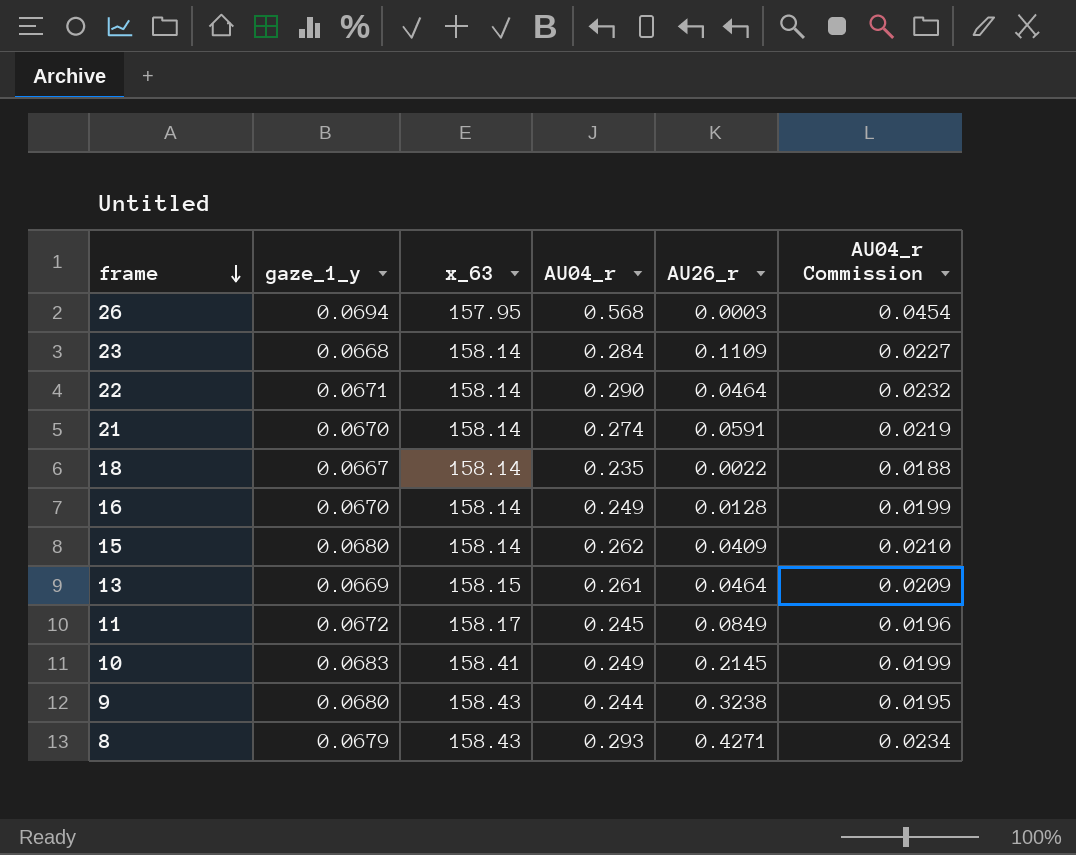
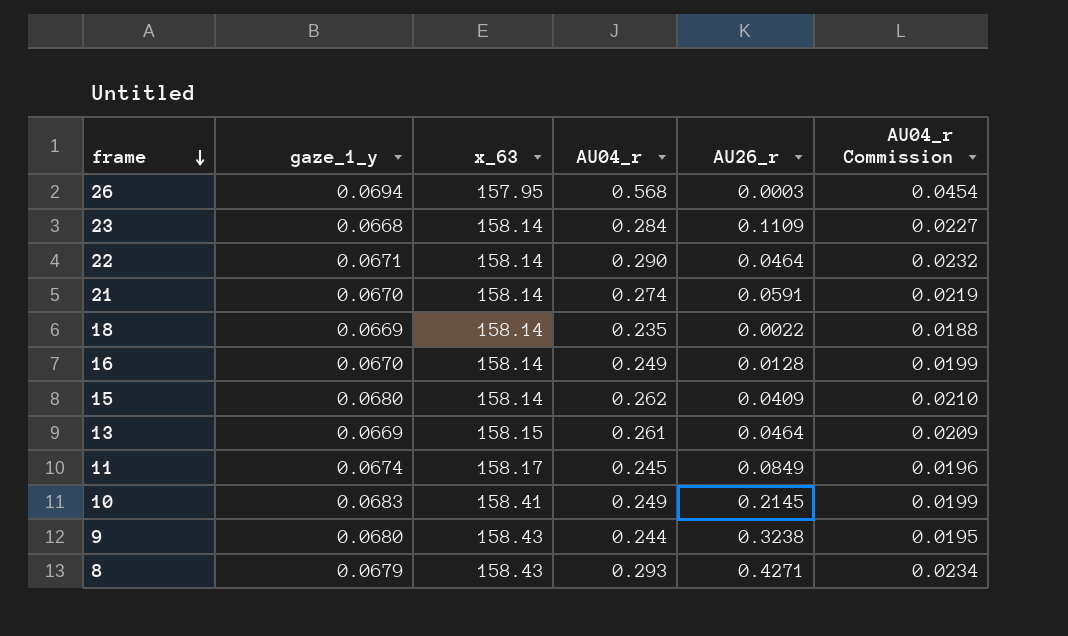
18 | gaze_1_y: 0.0667 -> 0.0669
11 | gaze_1_y: 0.0672 -> 0.0674

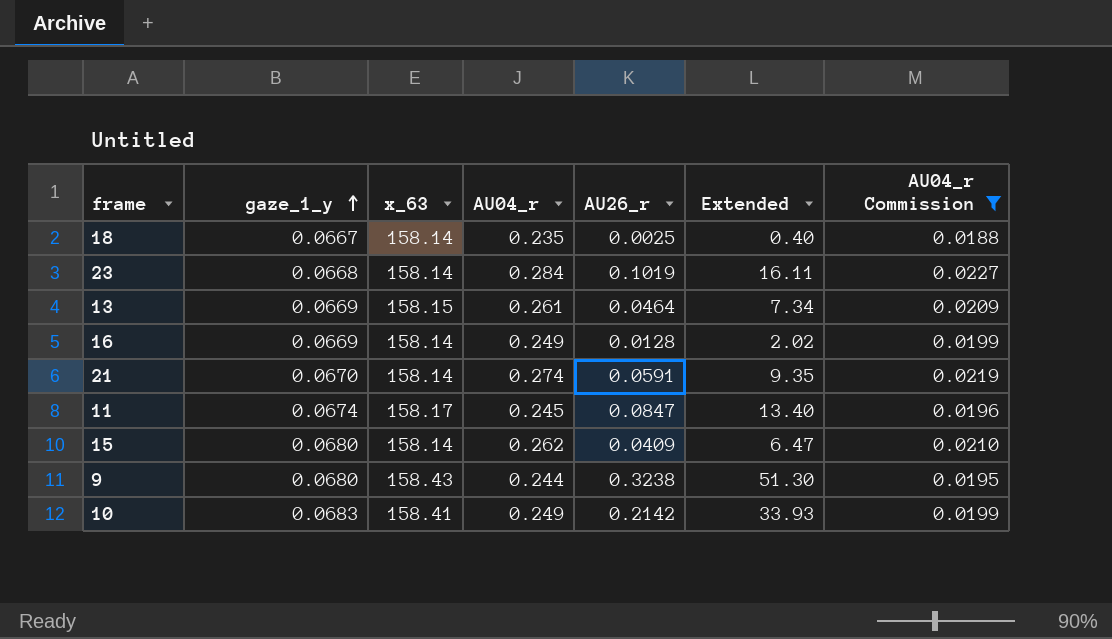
filter: none -> AU04_r Commission <= 0.0227
row order: frame descending -> gaze_1_y ascending
column Extended | formula: none -> [x_63] * [AU26_r]
18 | gaze_1_y: 0.0669 -> 0.0667
18 | AU26_r: 0.0022 -> 0.0025
23 | AU26_r: 0.1109 -> 0.1019
16 | gaze_1_y: 0.0670 -> 0.0669
11 | AU26_r: 0.0849 -> 0.0847
10 | AU26_r: 0.2145 -> 0.2142

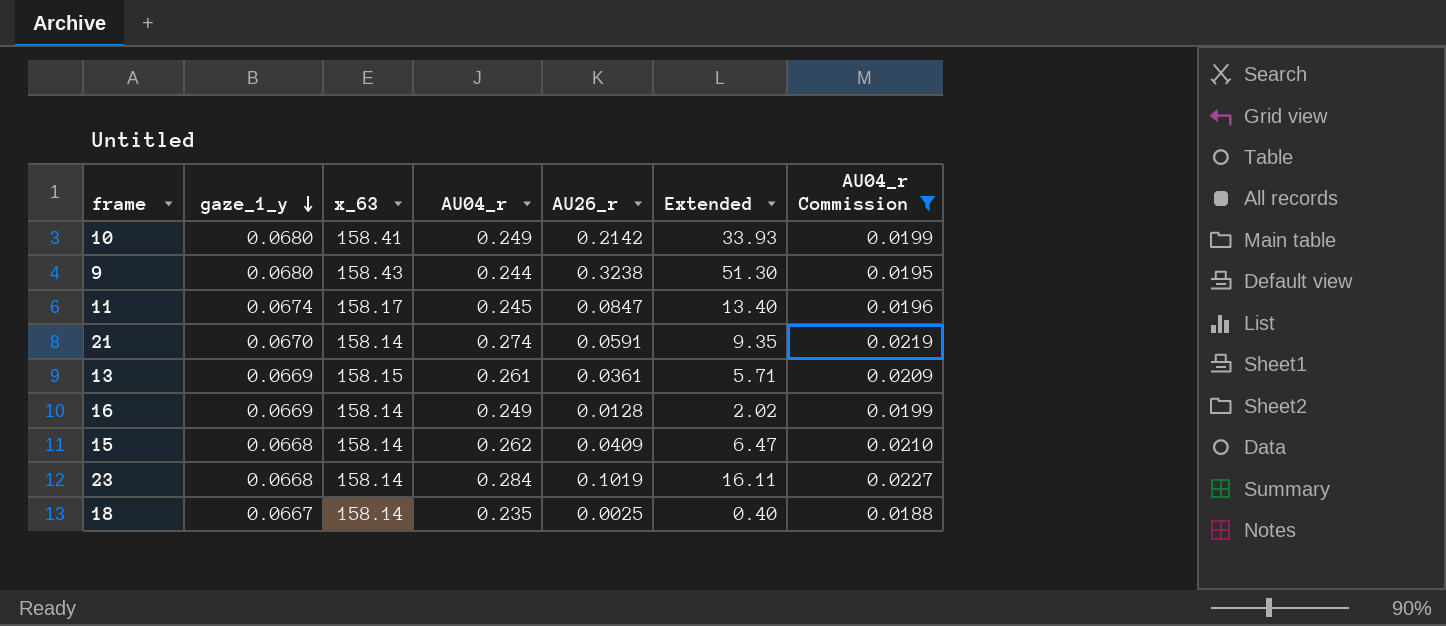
row order: gaze_1_y ascending -> gaze_1_y descending
10 | gaze_1_y: 0.0683 -> 0.0680
13 | AU26_r: 0.0464 -> 0.0361
13 | Extended: 7.34 -> 5.71
15 | gaze_1_y: 0.0680 -> 0.0668

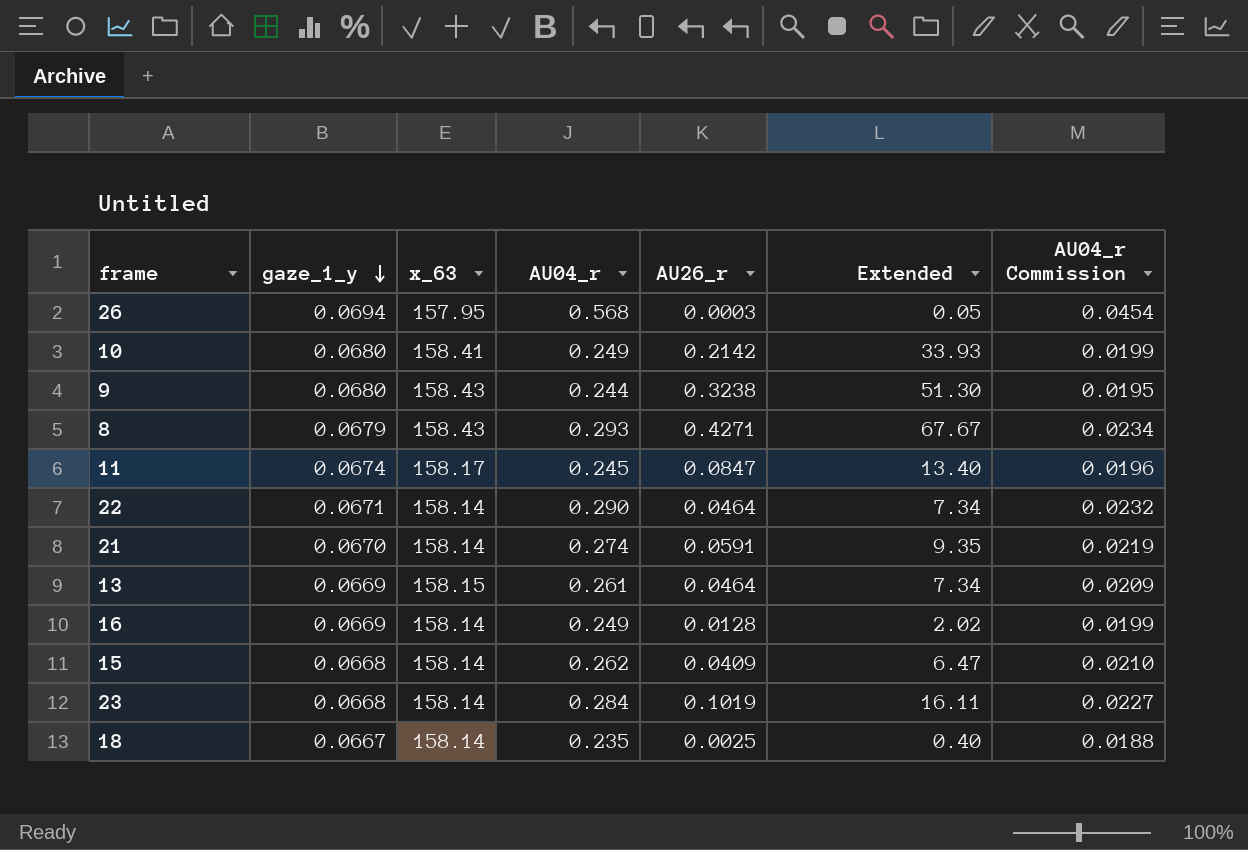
filter: AU04_r Commission <= 0.0227 -> none
13 | AU26_r: 0.0361 -> 0.0464
13 | Extended: 5.71 -> 7.34

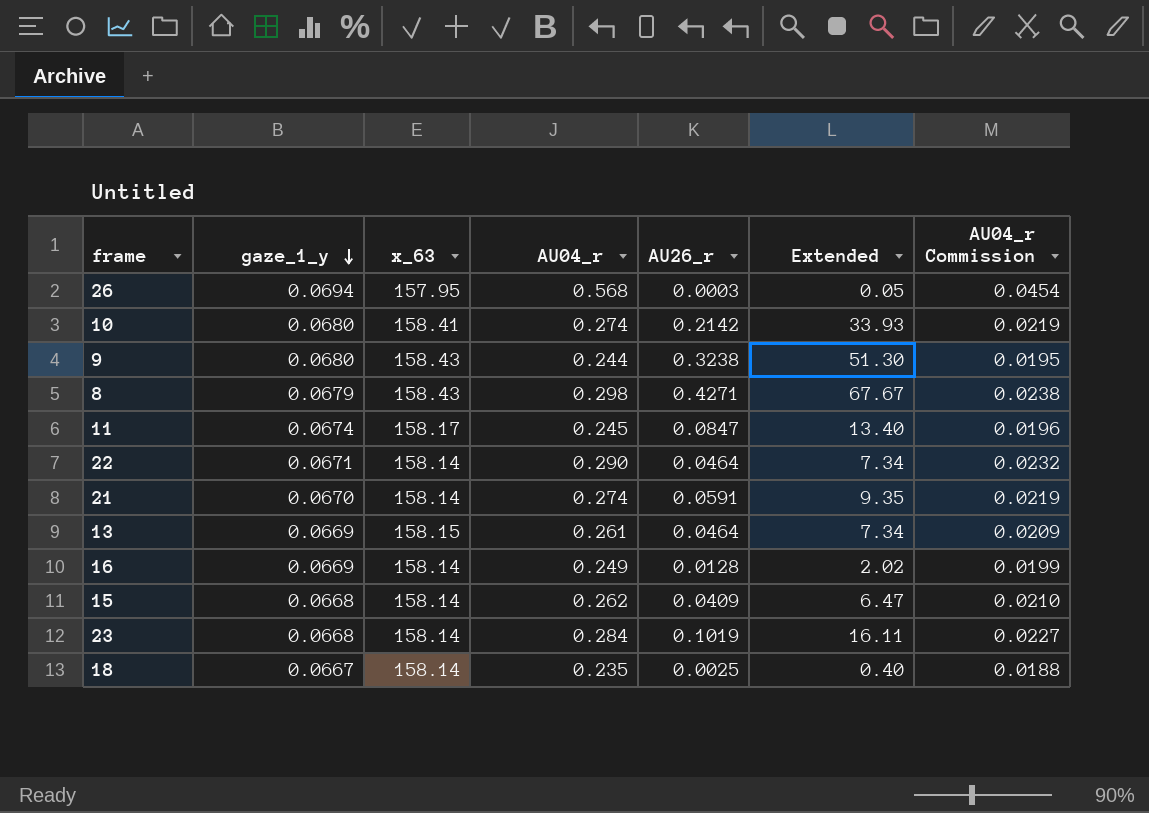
10 | AU04_r: 0.249 -> 0.274
10 | AU04_r Commission: 0.0199 -> 0.0219
8 | AU04_r: 0.293 -> 0.298
8 | AU04_r Commission: 0.0234 -> 0.0238

